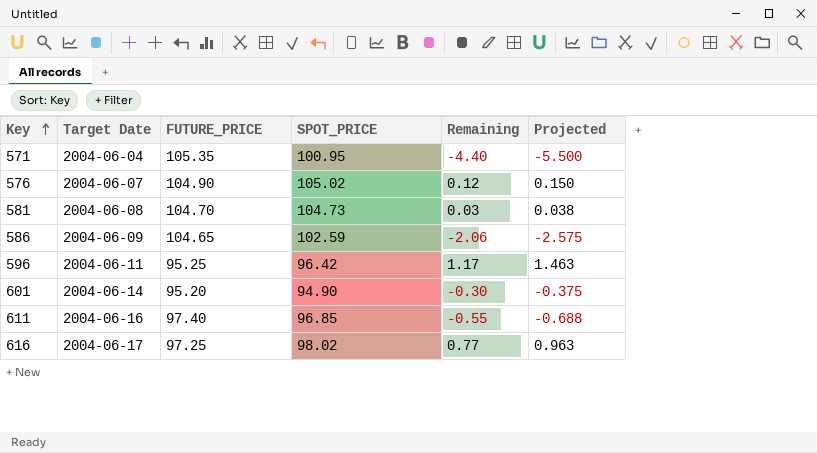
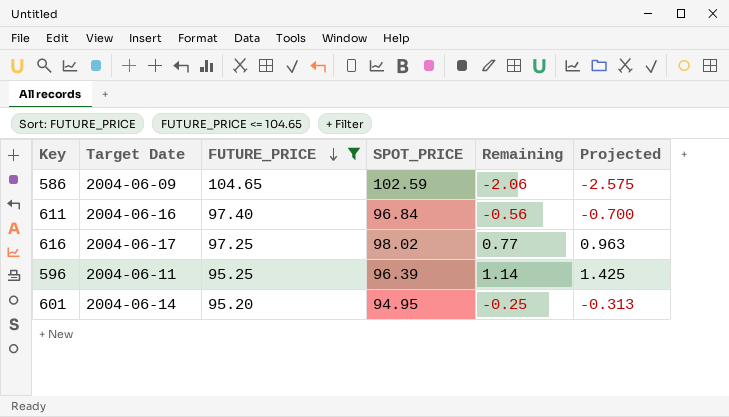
filter: none -> FUTURE_PRICE <= 104.65
row order: Key ascending -> FUTURE_PRICE descending
611 | SPOT_PRICE: 96.85 -> 96.84
611 | Remaining: -0.55 -> -0.56
611 | Projected: -0.688 -> -0.700
596 | SPOT_PRICE: 96.42 -> 96.39
596 | Remaining: 1.17 -> 1.14
596 | Projected: 1.463 -> 1.425
601 | SPOT_PRICE: 94.90 -> 94.95
601 | Remaining: -0.30 -> -0.25
601 | Projected: -0.375 -> -0.313

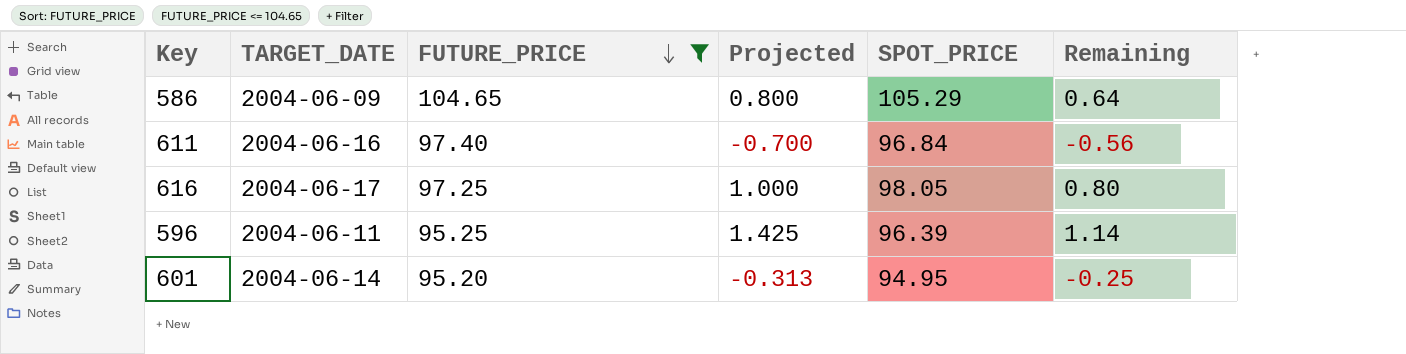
column name: Target Date -> TARGET_DATE
column Projected | position: 6 -> 4
586 | Projected: -2.575 -> 0.800
586 | SPOT_PRICE: 102.59 -> 105.29
586 | Remaining: -2.06 -> 0.64
616 | Projected: 0.963 -> 1.000
616 | SPOT_PRICE: 98.02 -> 98.05
616 | Remaining: 0.77 -> 0.80

